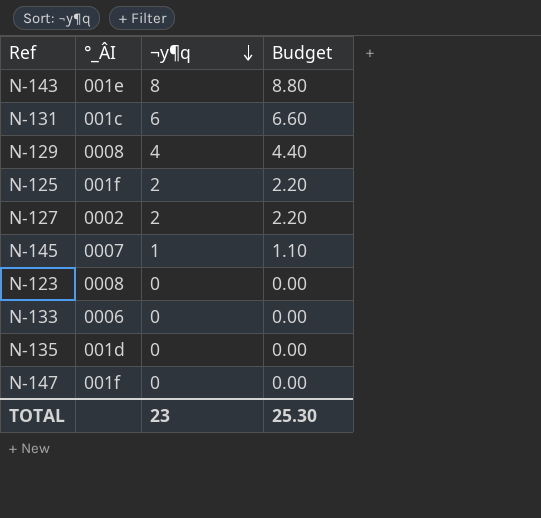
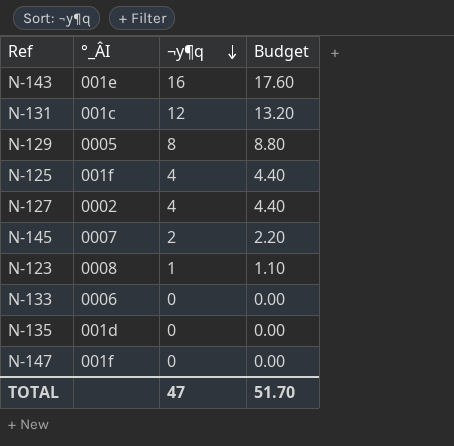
N-143 | ¬y¶q: 8 -> 16
N-143 | Budget: 8.80 -> 17.60
N-131 | ¬y¶q: 6 -> 12
N-131 | Budget: 6.60 -> 13.20
N-129 | °_ÂI: 0008 -> 0005
N-129 | ¬y¶q: 4 -> 8
N-129 | Budget: 4.40 -> 8.80
N-125 | ¬y¶q: 2 -> 4
N-125 | Budget: 2.20 -> 4.40
N-127 | ¬y¶q: 2 -> 4
N-127 | Budget: 2.20 -> 4.40
N-145 | ¬y¶q: 1 -> 2
N-145 | Budget: 1.10 -> 2.20
N-123 | ¬y¶q: 0 -> 1
N-123 | Budget: 0.00 -> 1.10
TOTAL | ¬y¶q: 23 -> 47
TOTAL | Budget: 25.30 -> 51.70

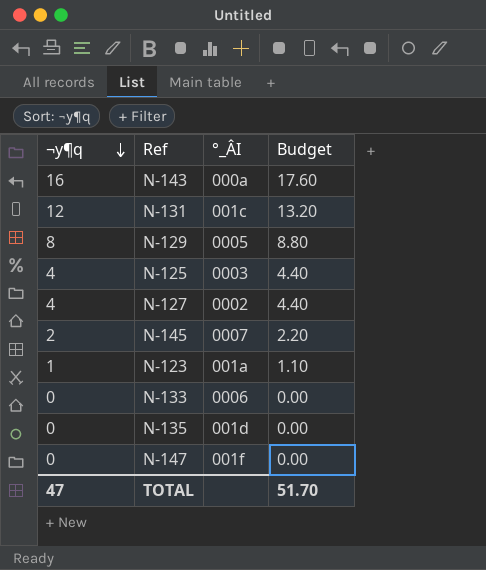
column ¬y¶q | position: 3 -> 1
N-143 | °_ÂI: 001e -> 000a
N-125 | °_ÂI: 001f -> 0003
N-123 | °_ÂI: 0008 -> 001a

